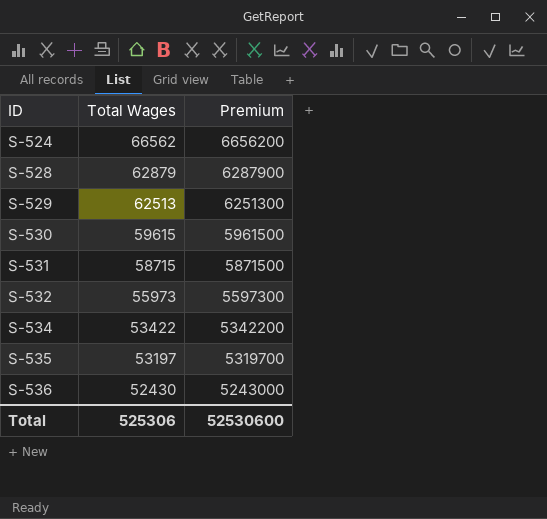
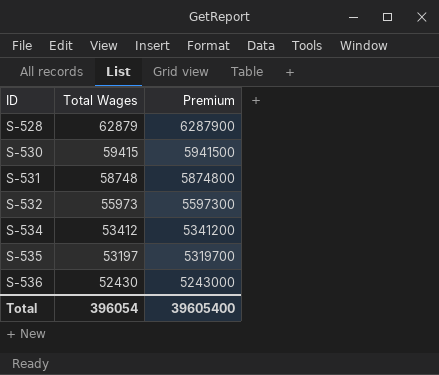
row S-524: 66562 | 6656200 -> none
row S-529: 62513 | 6251300 -> none
S-530 | Total Wages: 59615 -> 59415
S-530 | Premium: 5961500 -> 5941500
S-531 | Total Wages: 58715 -> 58748
S-531 | Premium: 5871500 -> 5874800
S-534 | Total Wages: 53422 -> 53412
S-534 | Premium: 5342200 -> 5341200
Total | Total Wages: 525306 -> 396054
Total | Premium: 52530600 -> 39605400

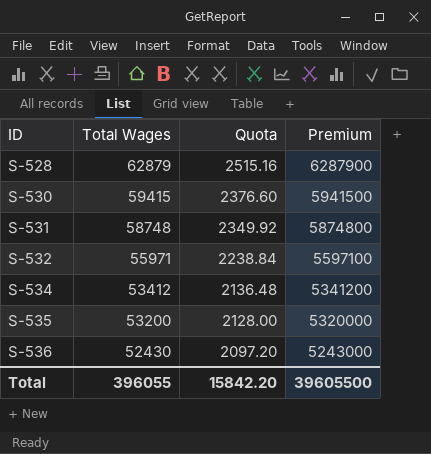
column Quota | formula: none -> [Total Wages] * 0.04
S-532 | Total Wages: 55973 -> 55971
S-532 | Premium: 5597300 -> 5597100
S-535 | Total Wages: 53197 -> 53200
S-535 | Premium: 5319700 -> 5320000
Total | Total Wages: 396054 -> 396055
Total | Premium: 39605400 -> 39605500

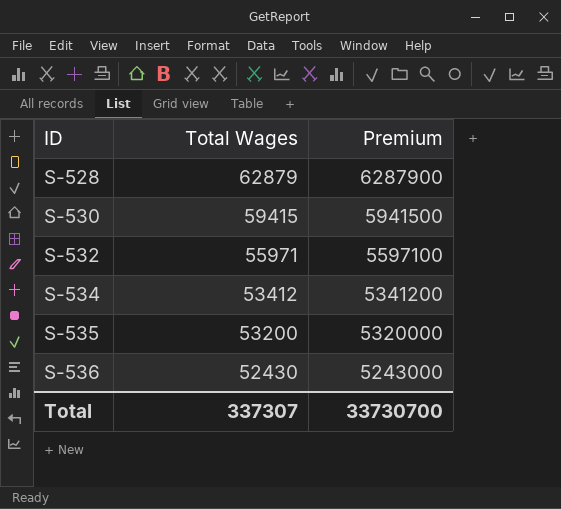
column Quota | formula: [Total Wages] * 0.04 -> none
row S-531: 58748 | 2349.92 | 5874800 -> none
Total | Total Wages: 396055 -> 337307
Total | Premium: 39605500 -> 33730700

